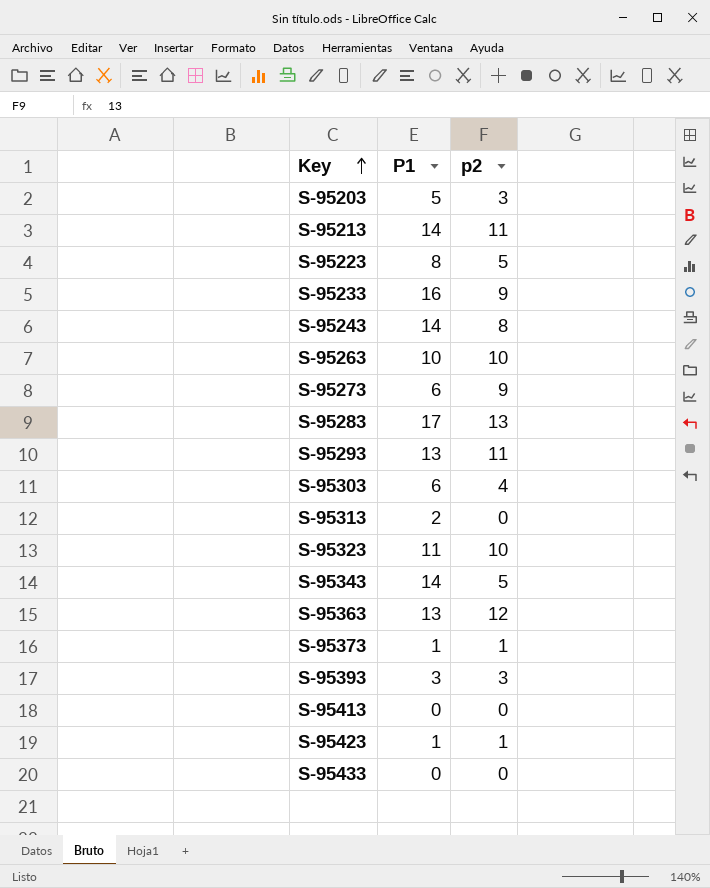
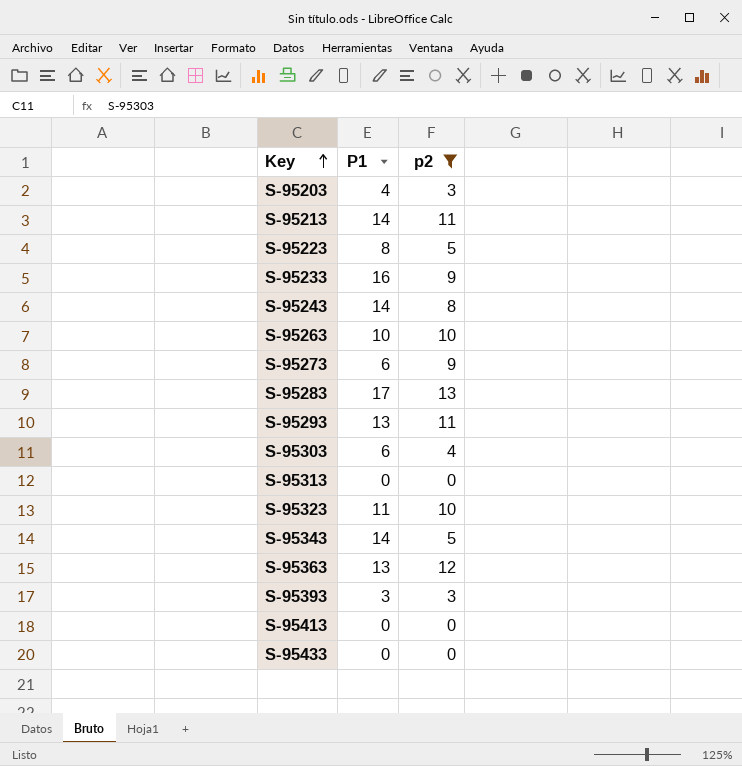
filter: none -> p2 != 1
S-95203 | P1: 5 -> 4
S-95313 | P1: 2 -> 0

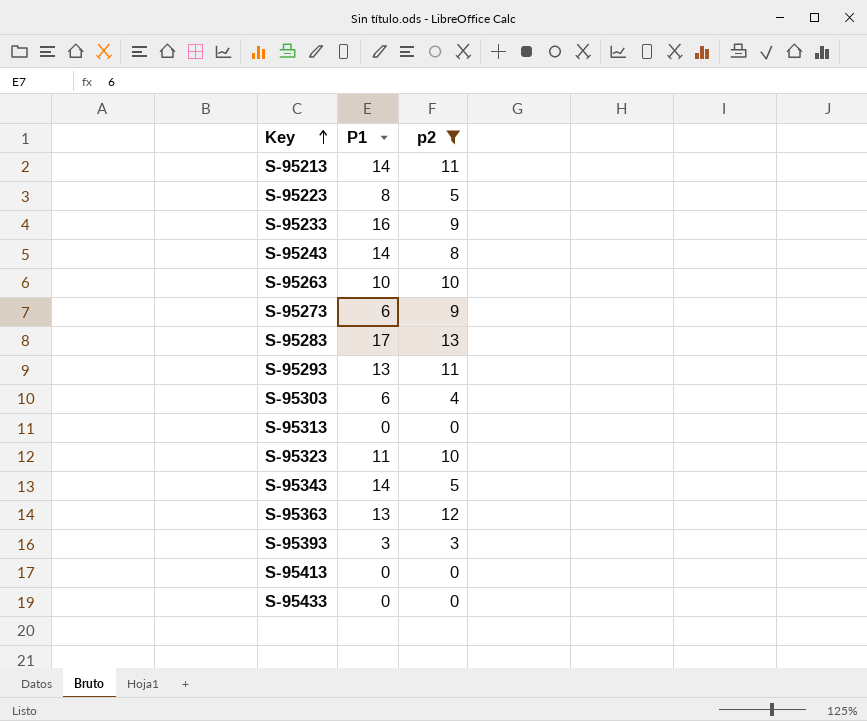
row S-95203: 4 | 3 -> none

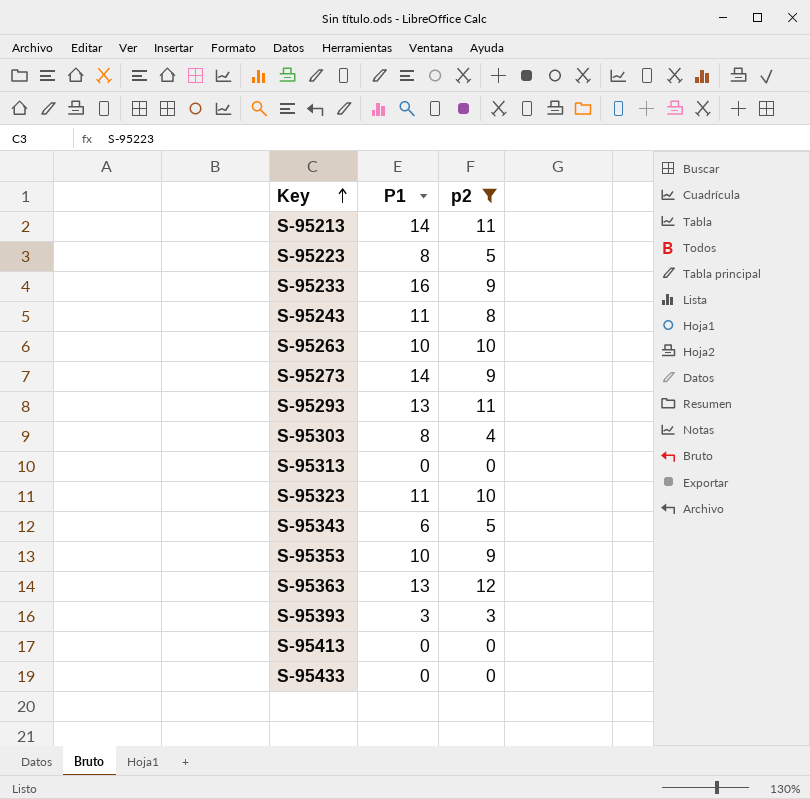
row S-95283: 17 | 13 -> none
S-95243 | P1: 14 -> 11
S-95273 | P1: 6 -> 14
S-95303 | P1: 6 -> 8
S-95343 | P1: 14 -> 6
row S-95353: none -> 10 | 9

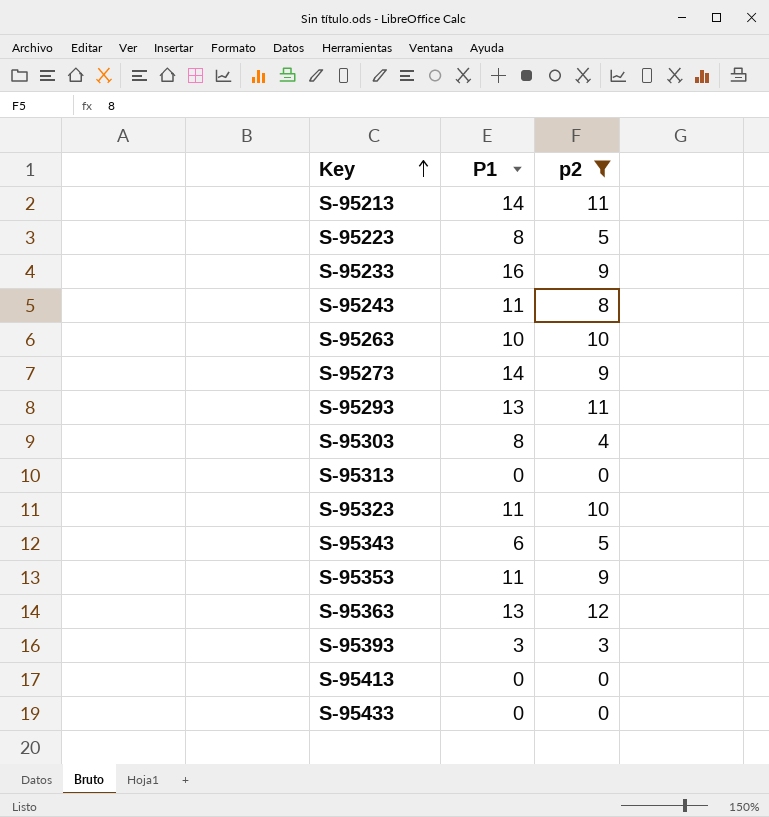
S-95353 | P1: 10 -> 11

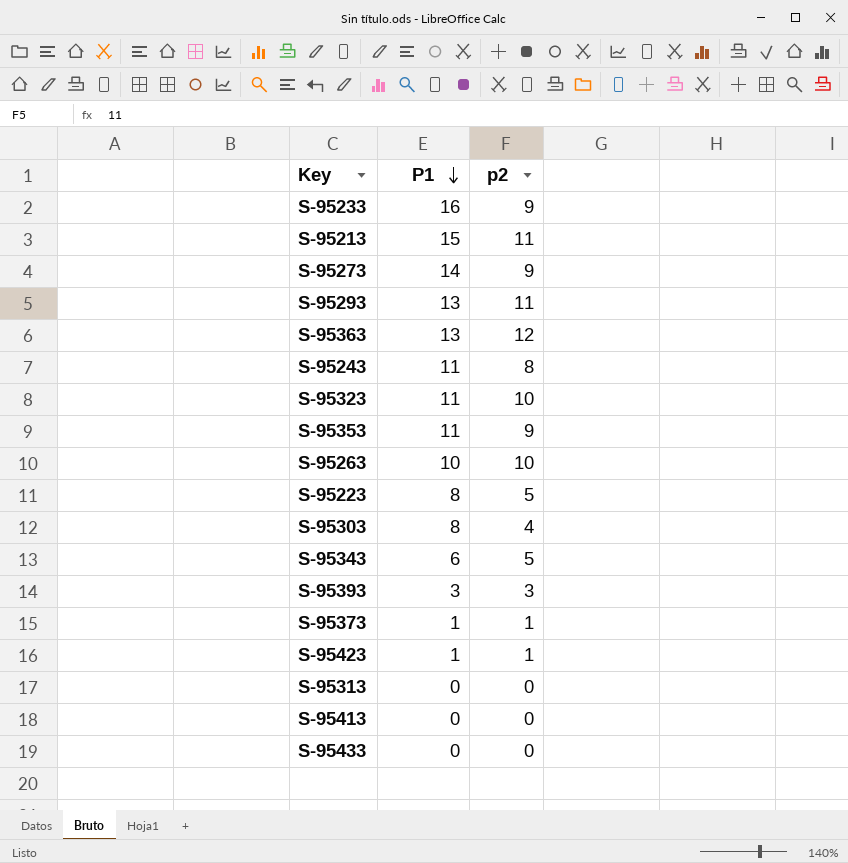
filter: p2 != 1 -> none
row order: Key ascending -> P1 descending
S-95213 | P1: 14 -> 15

